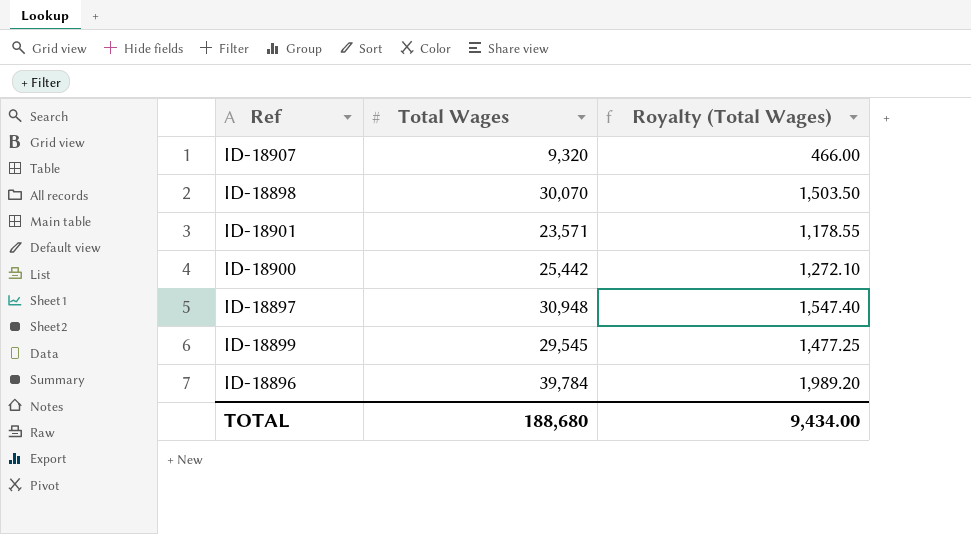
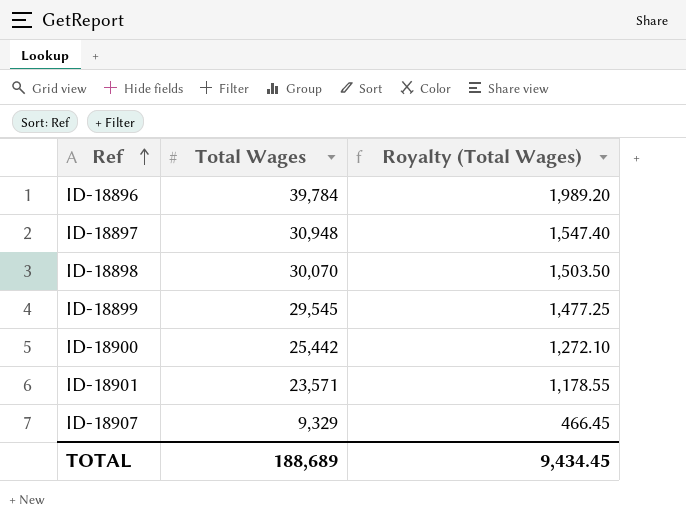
row order: none -> Ref ascending
ID-18907 | Total Wages: 9,320 -> 9,329
ID-18907 | Royalty (Total Wages): 466.00 -> 466.45
TOTAL | Total Wages: 188,680 -> 188,689
TOTAL | Royalty (Total Wages): 9,434.00 -> 9,434.45

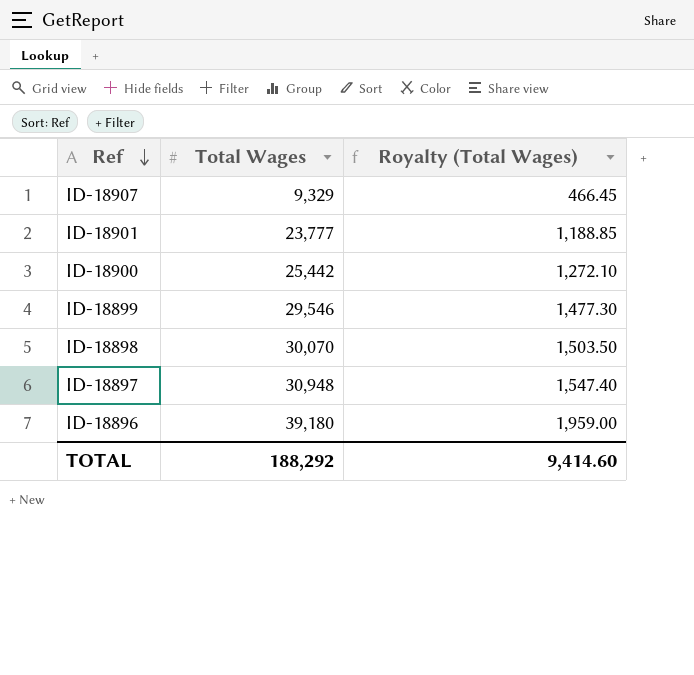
row order: Ref ascending -> Ref descending
ID-18901 | Total Wages: 23,571 -> 23,777
ID-18901 | Royalty (Total Wages): 1,178.55 -> 1,188.85
ID-18899 | Total Wages: 29,545 -> 29,546
ID-18899 | Royalty (Total Wages): 1,477.25 -> 1,477.30
ID-18896 | Total Wages: 39,784 -> 39,180
ID-18896 | Royalty (Total Wages): 1,989.20 -> 1,959.00
TOTAL | Total Wages: 188,689 -> 188,292
TOTAL | Royalty (Total Wages): 9,434.45 -> 9,414.60

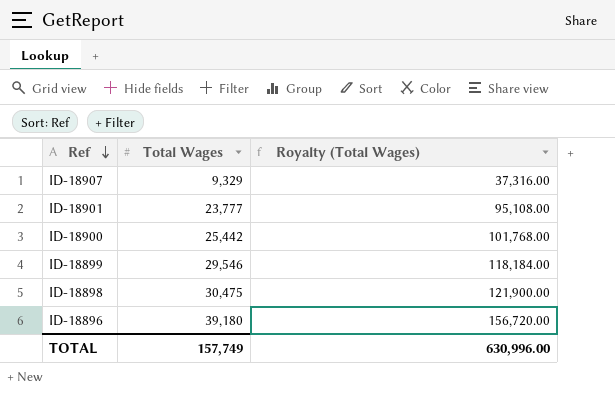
column Royalty (Total Wages) | formula: [Total Wages] * 0.05 -> [Total Wages] * 4
row ID-18897: 30,948 | 1,547.40 -> none
ID-18898 | Total Wages: 30,070 -> 30,475
TOTAL | Total Wages: 188,292 -> 157,749
TOTAL | Royalty (Total Wages): 9,414.60 -> 630,996.00

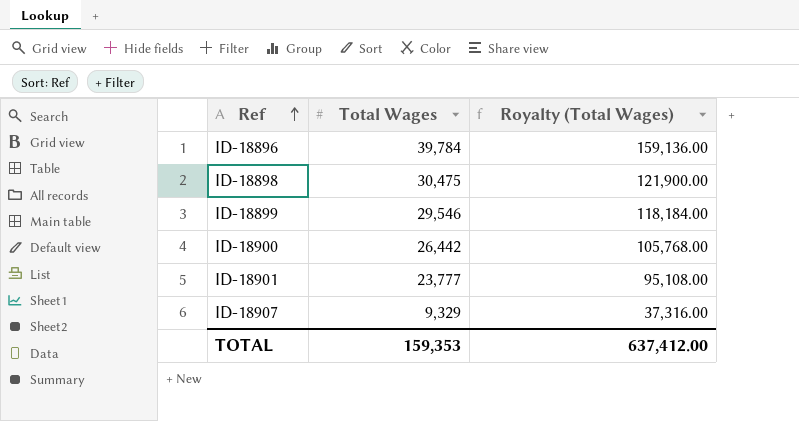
row order: Ref descending -> Ref ascending
ID-18896 | Total Wages: 39,180 -> 39,784
ID-18896 | Royalty (Total Wages): 156,720.00 -> 159,136.00
ID-18900 | Total Wages: 25,442 -> 26,442
ID-18900 | Royalty (Total Wages): 101,768.00 -> 105,768.00
TOTAL | Total Wages: 157,749 -> 159,353
TOTAL | Royalty (Total Wages): 630,996.00 -> 637,412.00

